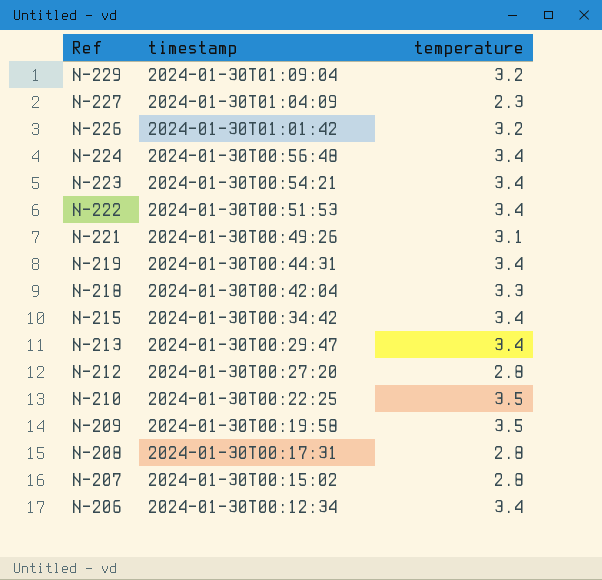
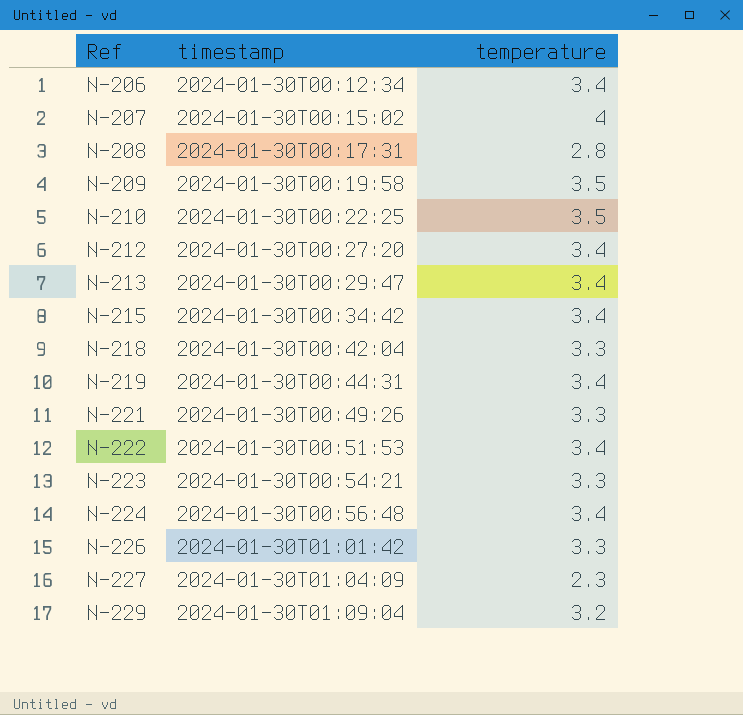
row order: Ref descending -> Ref ascending
N-207 | temperature: 2.8 -> 4
N-212 | temperature: 2.8 -> 3.4
N-221 | temperature: 3.1 -> 3.3
N-223 | temperature: 3.4 -> 3.3
N-226 | temperature: 3.2 -> 3.3

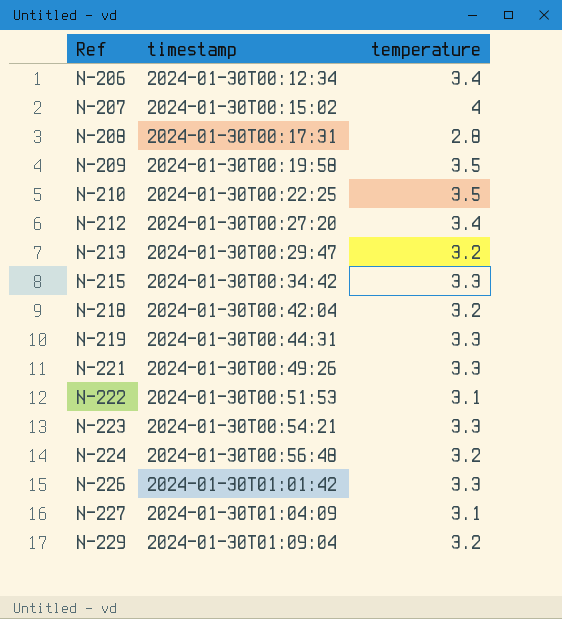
N-213 | temperature: 3.4 -> 3.2
N-215 | temperature: 3.4 -> 3.3
N-218 | temperature: 3.3 -> 3.2
N-219 | temperature: 3.4 -> 3.3
N-222 | temperature: 3.4 -> 3.1
N-224 | temperature: 3.4 -> 3.2
N-227 | temperature: 2.3 -> 3.1

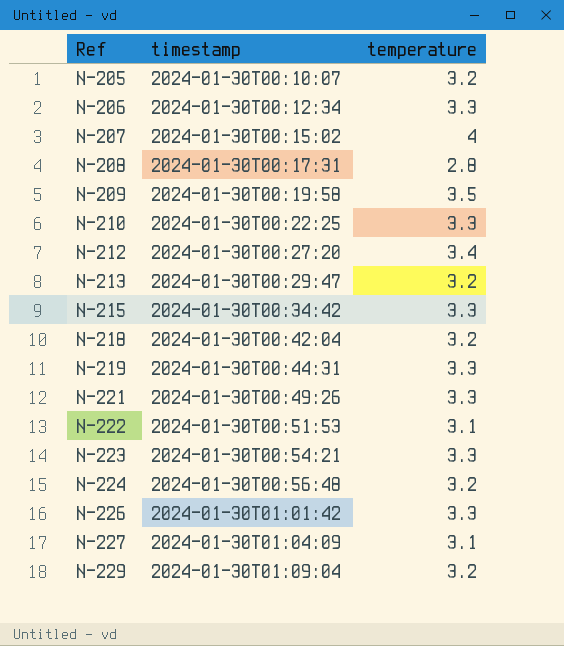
row N-205: none -> 2024-01-30T00:10:07 | 3.2
N-206 | temperature: 3.4 -> 3.3
N-210 | temperature: 3.5 -> 3.3

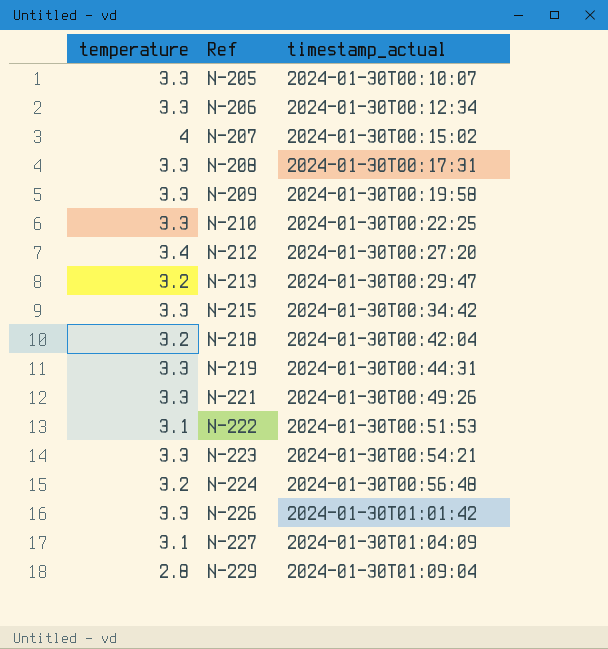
column temperature | position: 3 -> 1
column name: timestamp -> timestamp_actual
N-205 | temperature: 3.2 -> 3.3
N-208 | temperature: 2.8 -> 3.3
N-209 | temperature: 3.5 -> 3.3
N-229 | temperature: 3.2 -> 2.8

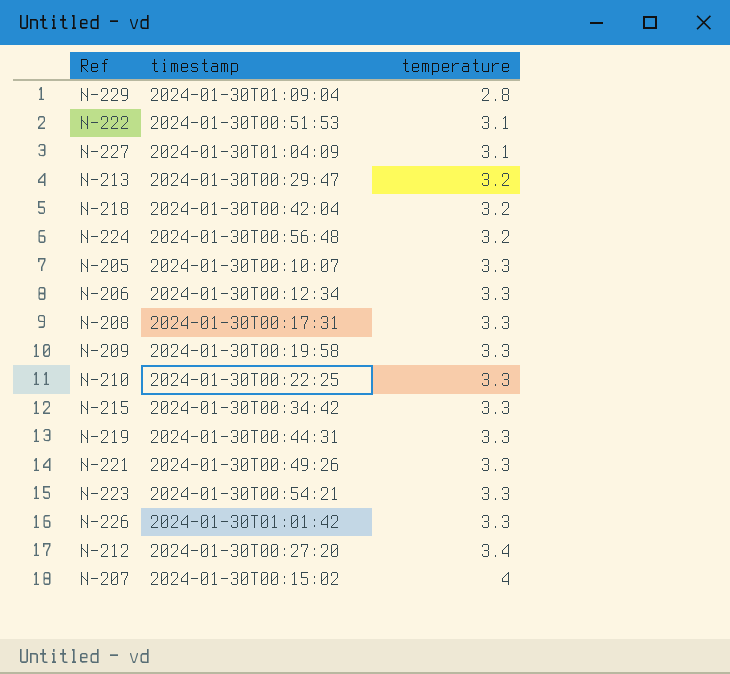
row order: Ref ascending -> temperature ascending
column name: timestamp_actual -> timestamp
column temperature | position: 1 -> 3

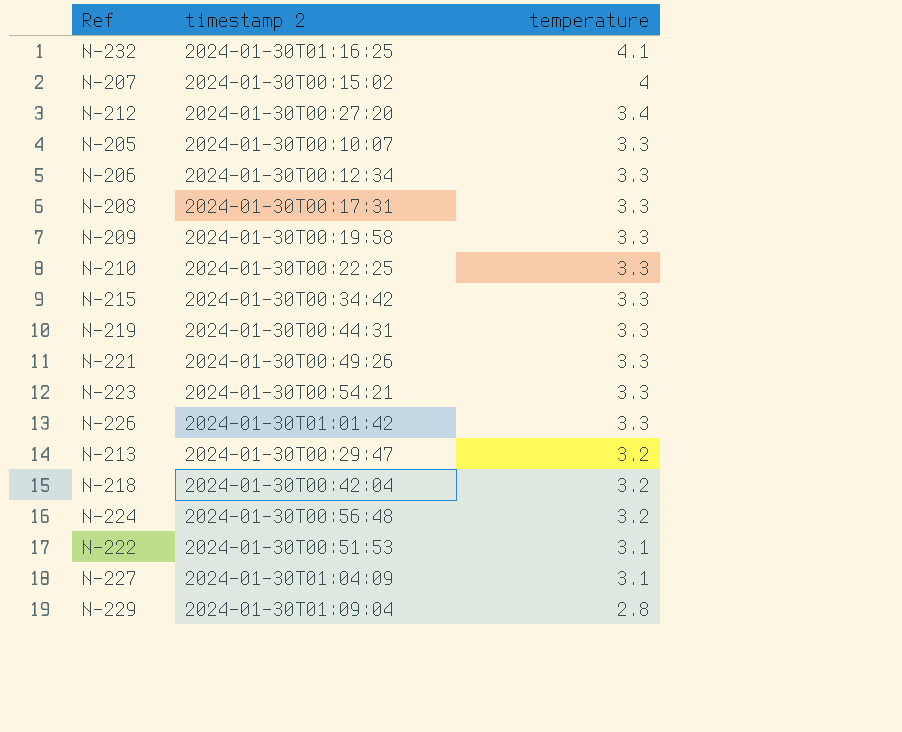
row order: temperature ascending -> temperature descending
column name: timestamp -> timestamp 2
row N-232: none -> 2024-01-30T01:16:25 | 4.1

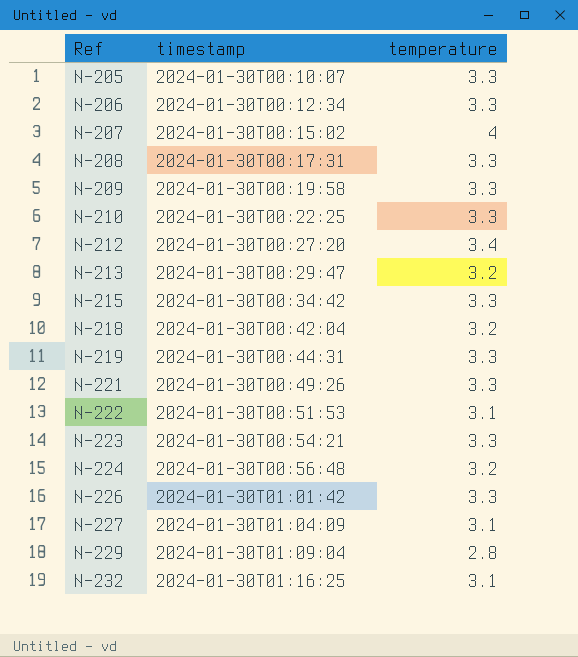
row order: temperature descending -> Ref ascending
column name: timestamp 2 -> timestamp
N-232 | temperature: 4.1 -> 3.1

